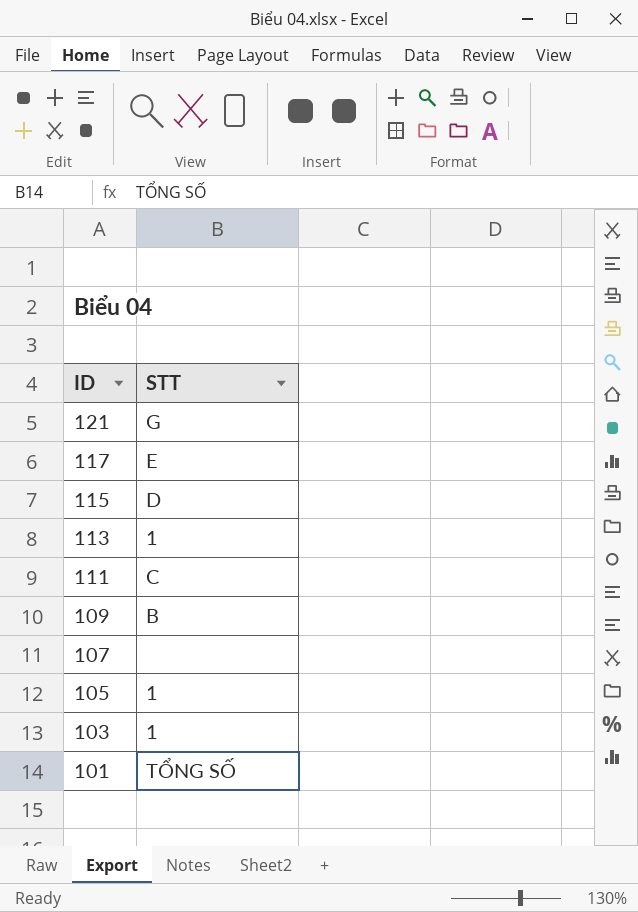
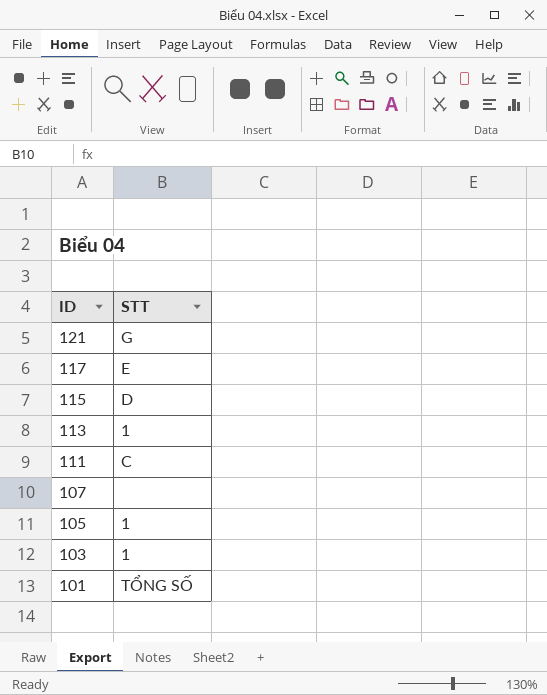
row 109: B -> none

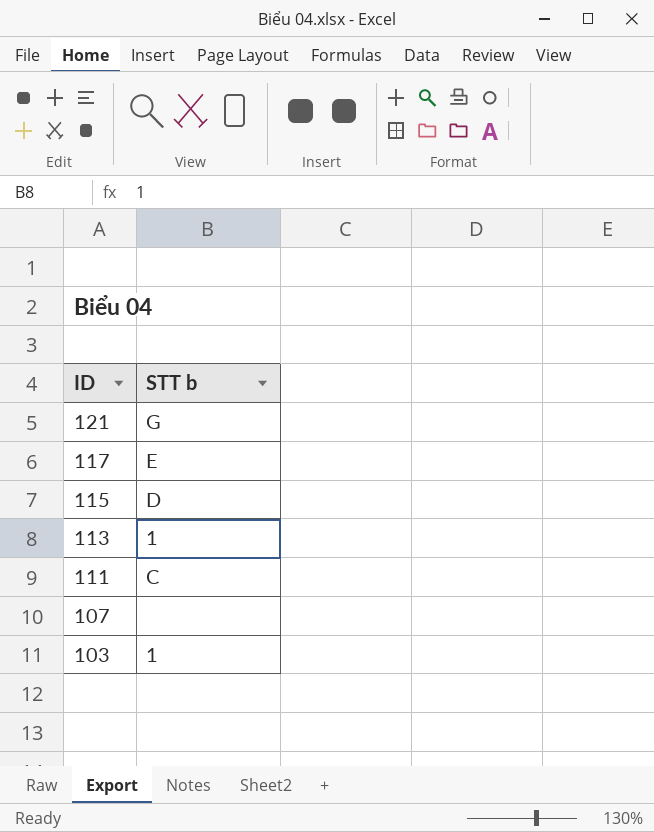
column name: STT -> STT b
row 105: 1 -> none
row 101: TỔNG SỐ -> none

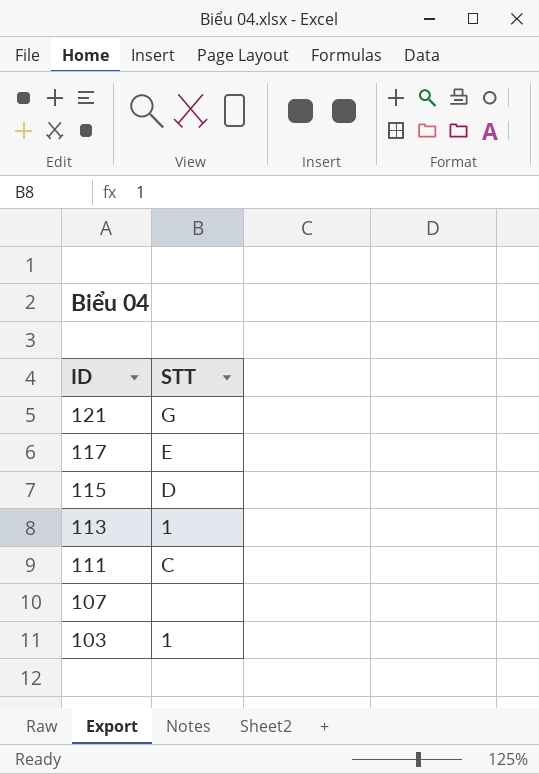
column name: STT b -> STT

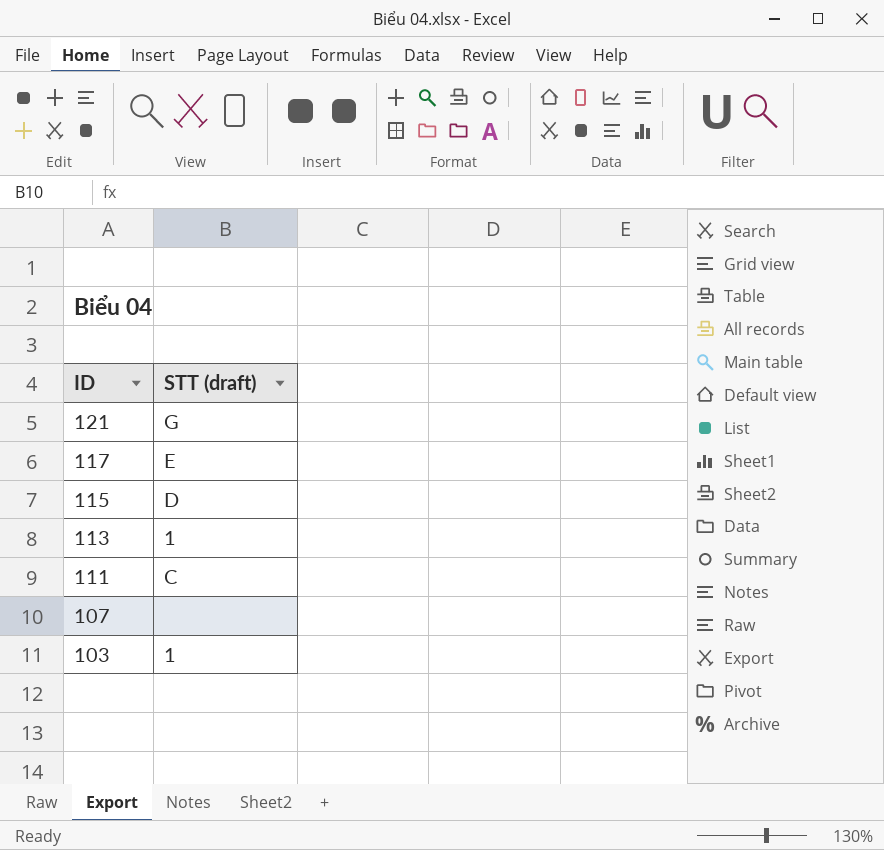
column name: STT -> STT (draft)

